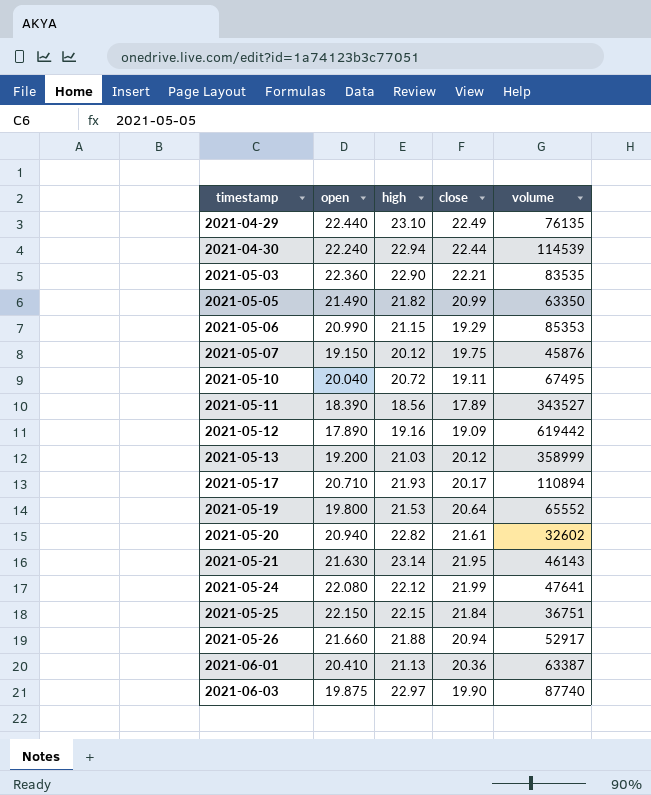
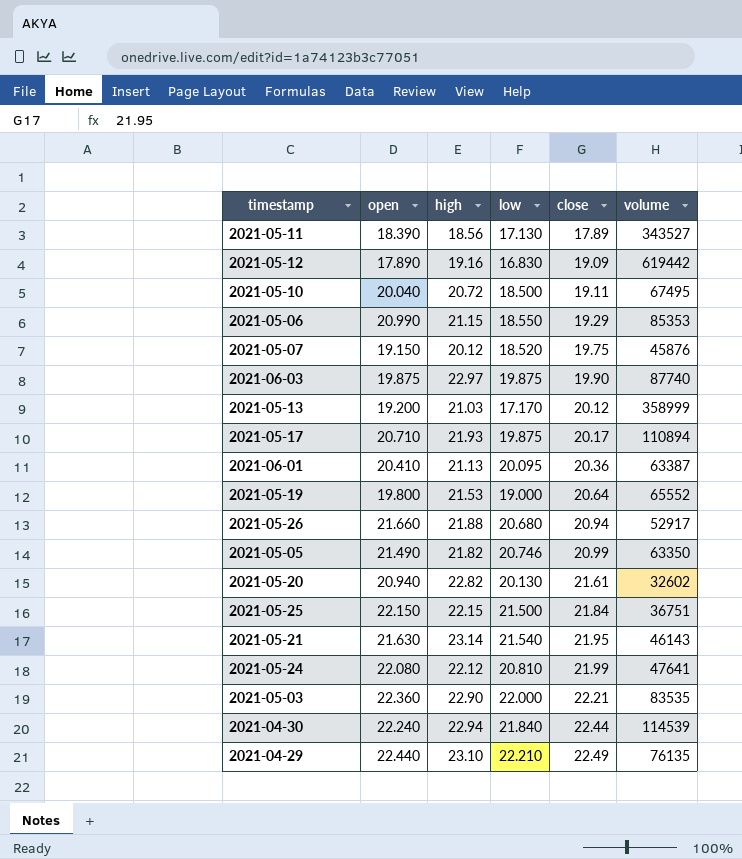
row order: timestamp ascending -> close ascending
column low | position: none -> 4

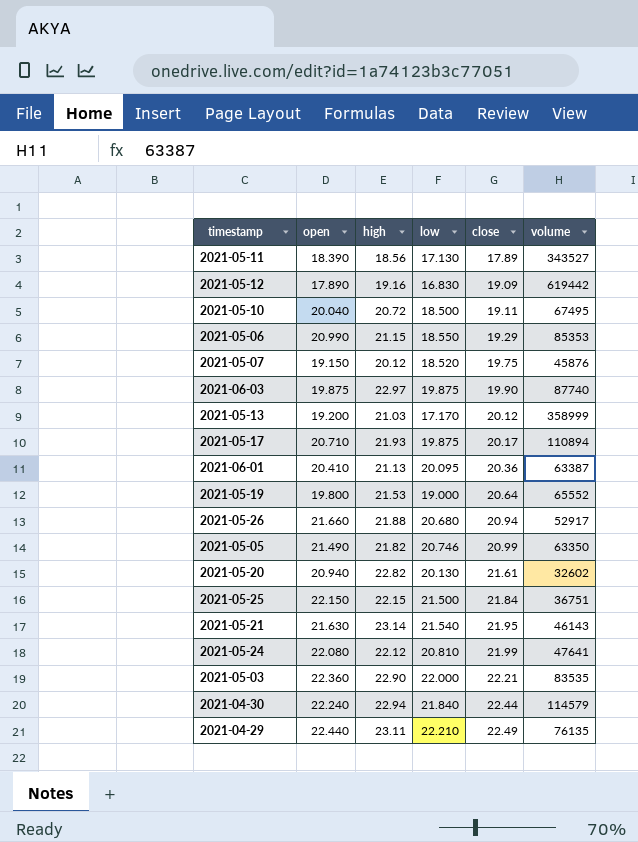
2021-04-30 | volume: 114539 -> 114579
2021-04-29 | high: 23.10 -> 23.11

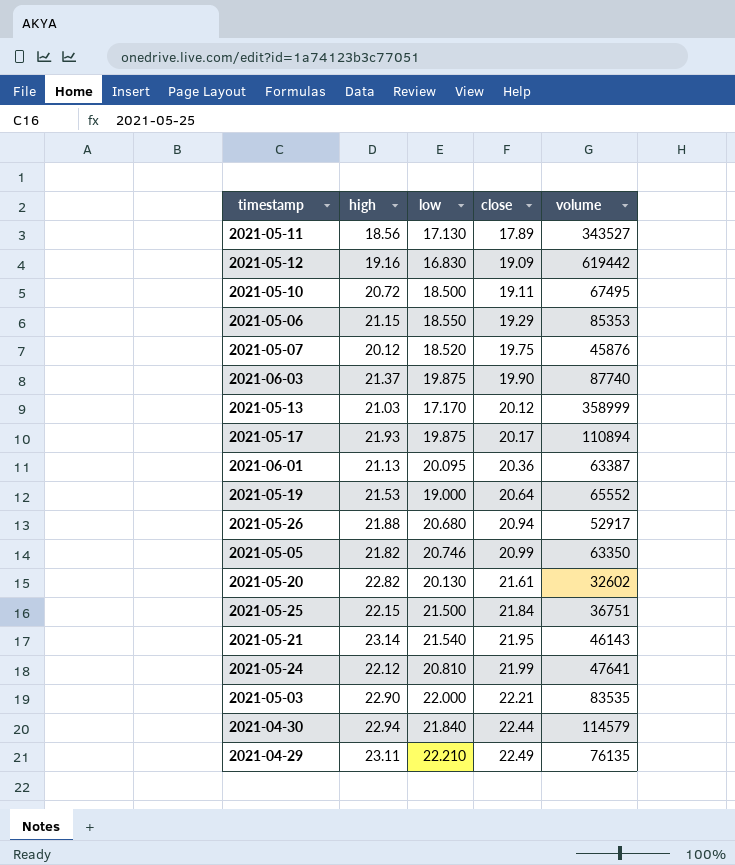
column open | position: 2 -> none
2021-06-03 | high: 22.97 -> 21.37

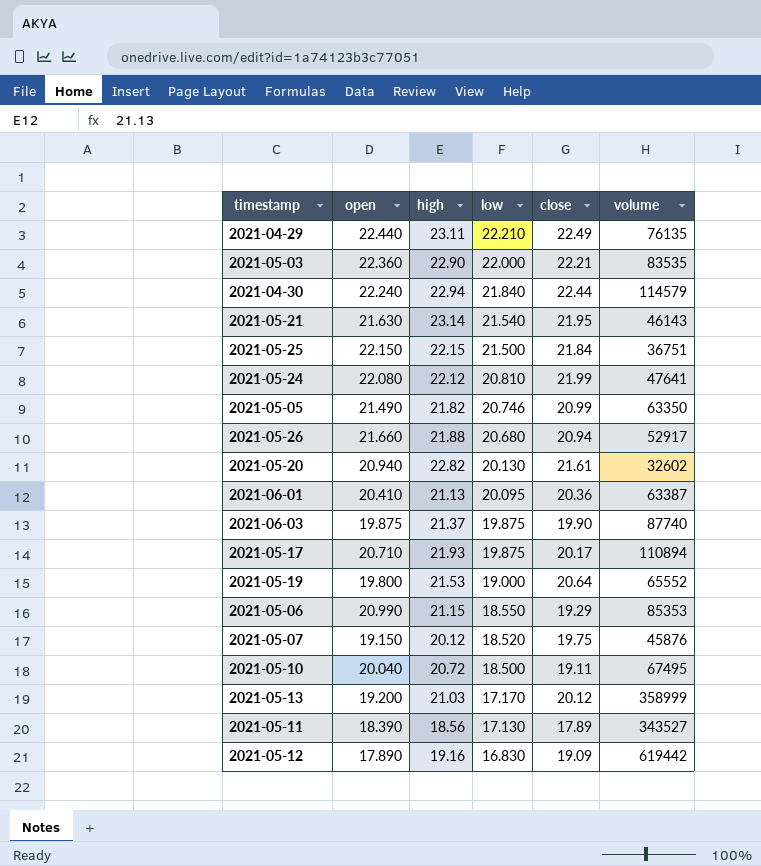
row order: close ascending -> low descending
column open | position: none -> 2

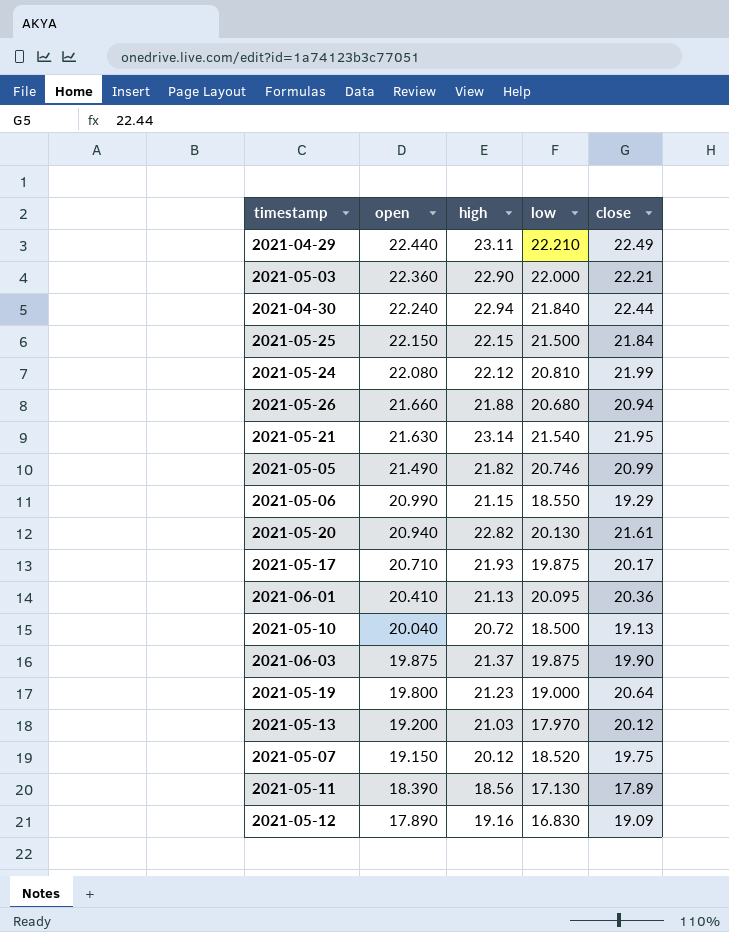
row order: low descending -> open descending
column volume | position: 6 -> none
2021-05-10 | close: 19.11 -> 19.13
2021-05-19 | high: 21.53 -> 21.23
2021-05-13 | low: 17.170 -> 17.970

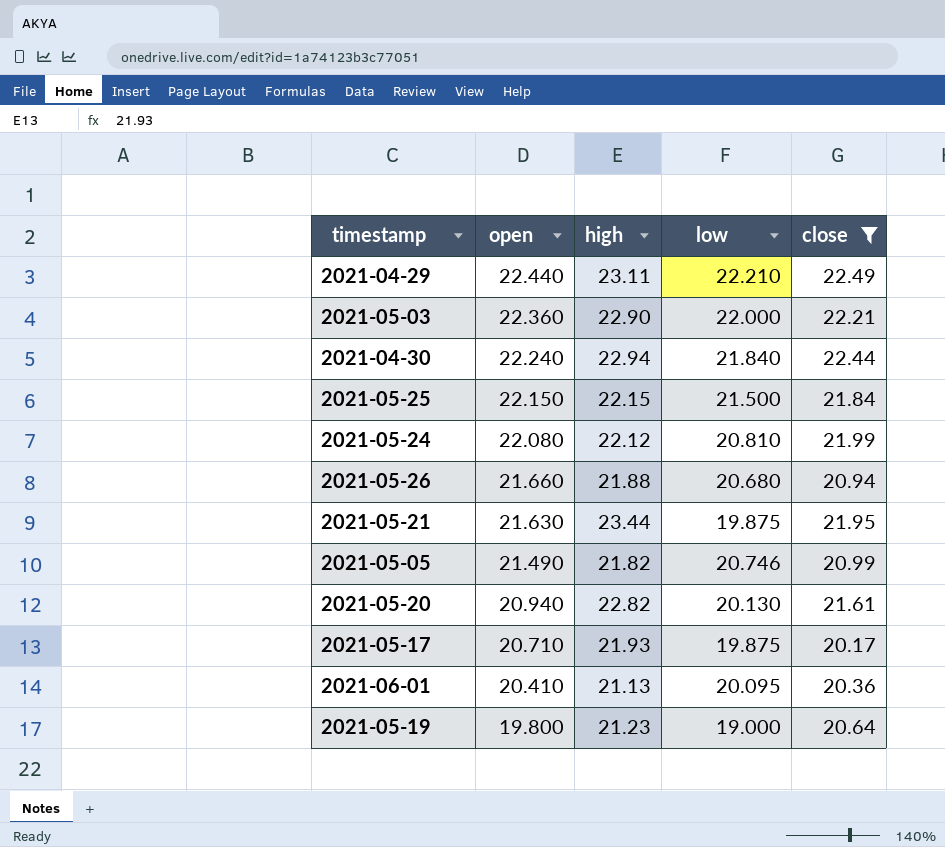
filter: none -> close >= 20.17
2021-05-21 | high: 23.14 -> 23.44
2021-05-21 | low: 21.540 -> 19.875

